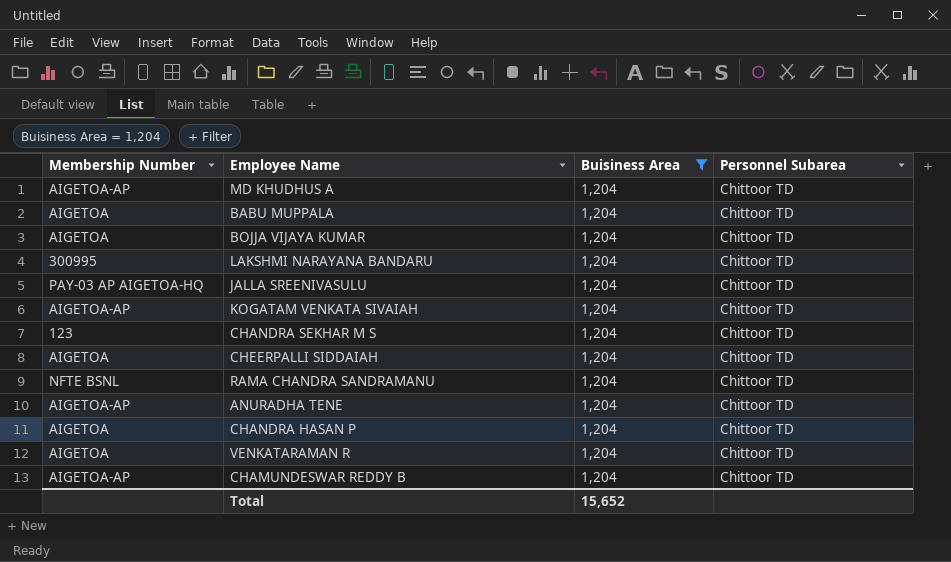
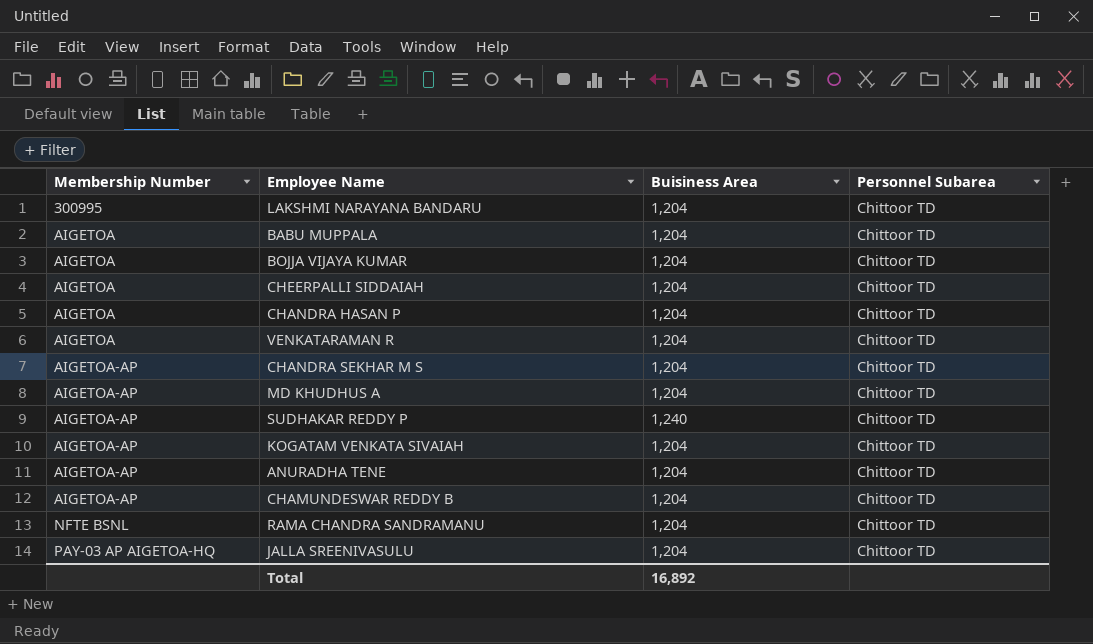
filter: Buisiness Area = 1,204 -> none
row order: none -> Membership Number ascending
CHANDRA SEKHAR M S | Membership Number: 123 -> AIGETOA-AP
Total | Buisiness Area: 15,652 -> 16,892

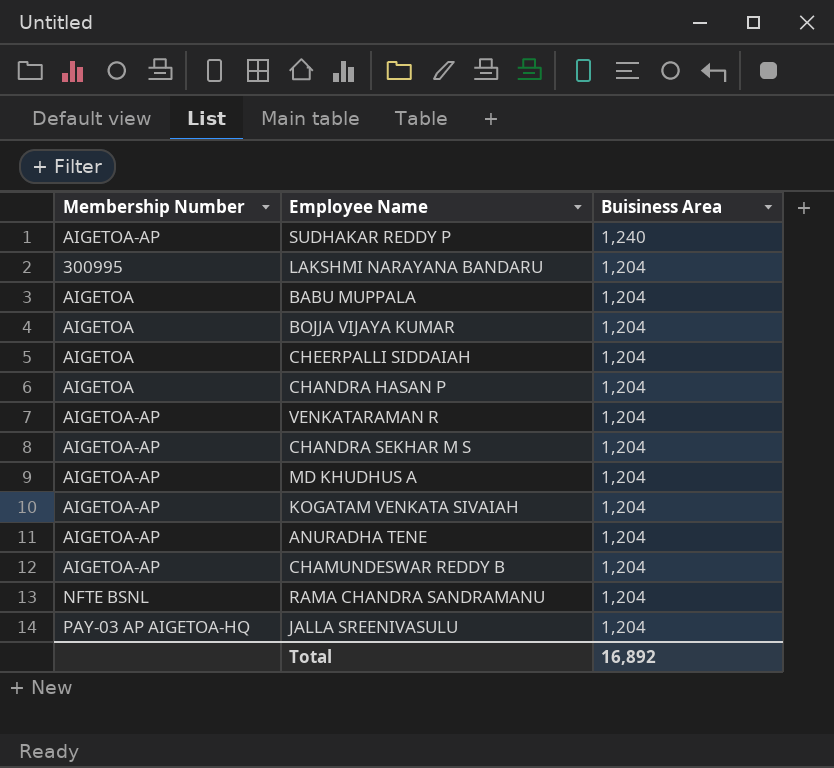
row order: Membership Number ascending -> Buisiness Area descending
column Personnel Subarea | position: 4 -> none
VENKATARAMAN R | Membership Number: AIGETOA -> AIGETOA-AP

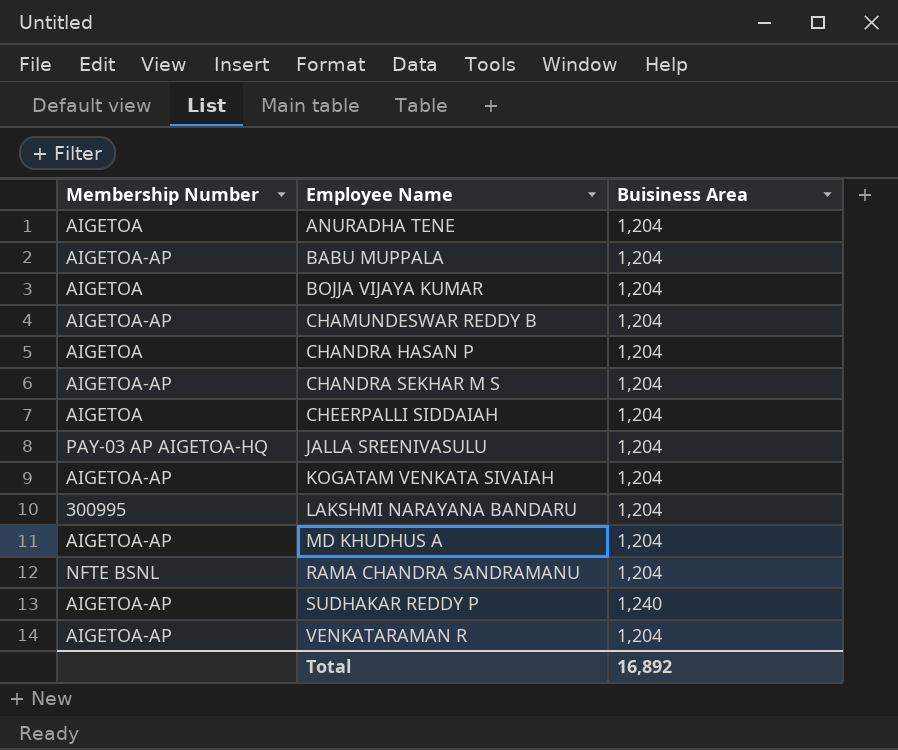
row order: Buisiness Area descending -> Employee Name ascending
ANURADHA TENE | Membership Number: AIGETOA-AP -> AIGETOA
BABU MUPPALA | Membership Number: AIGETOA -> AIGETOA-AP

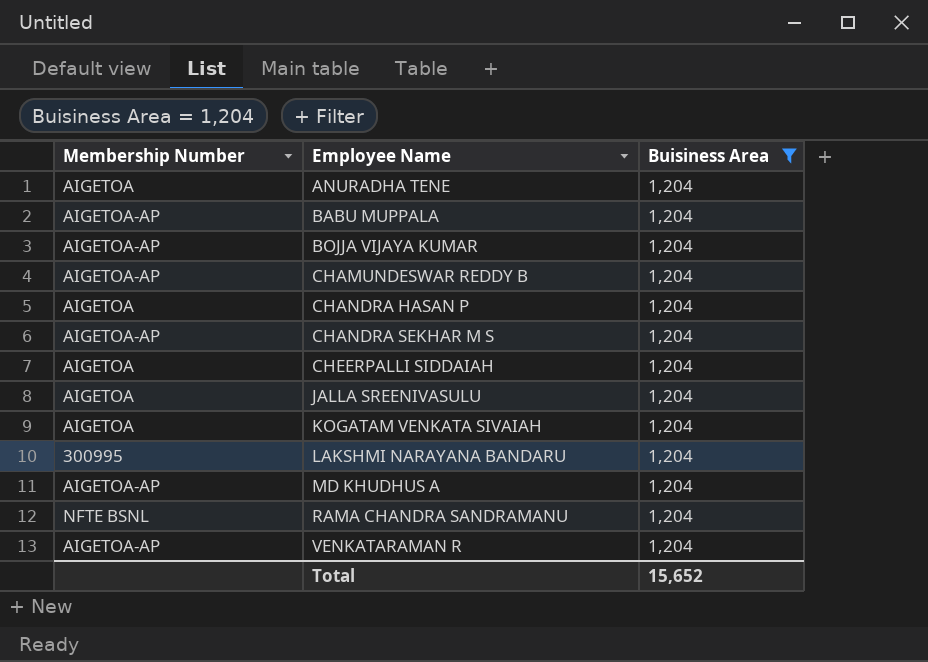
filter: none -> Buisiness Area = 1,204
BOJJA VIJAYA KUMAR | Membership Number: AIGETOA -> AIGETOA-AP
JALLA SREENIVASULU | Membership Number: PAY-03 AP AIGETOA-HQ -> AIGETOA
KOGATAM VENKATA SIVAIAH | Membership Number: AIGETOA-AP -> AIGETOA
Total | Buisiness Area: 16,892 -> 15,652

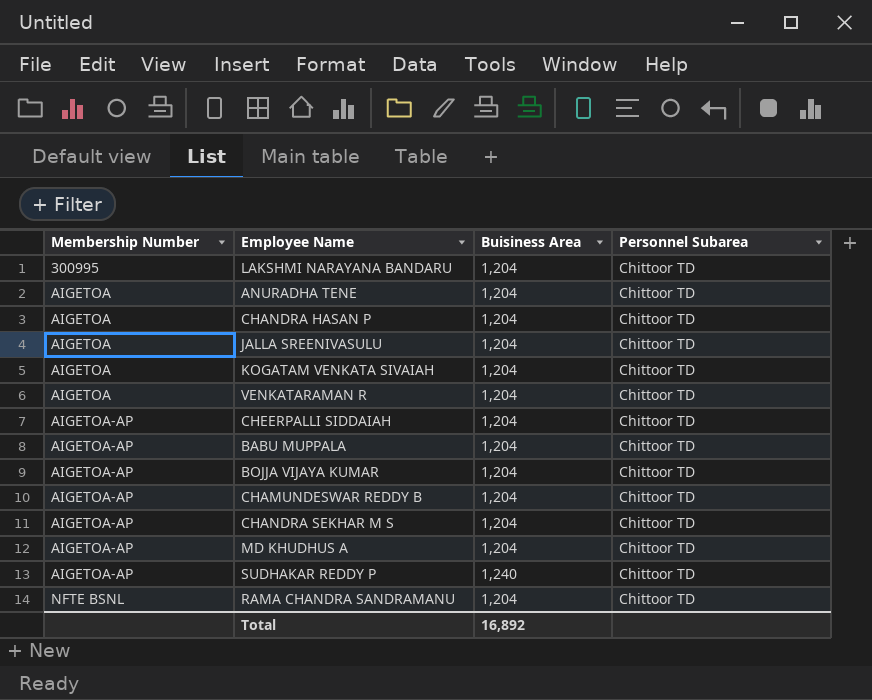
filter: Buisiness Area = 1,204 -> none
row order: Employee Name ascending -> Membership Number ascending
column Personnel Subarea | position: none -> 4
VENKATARAMAN R | Membership Number: AIGETOA-AP -> AIGETOA
CHEERPALLI SIDDAIAH | Membership Number: AIGETOA -> AIGETOA-AP
Total | Buisiness Area: 15,652 -> 16,892

